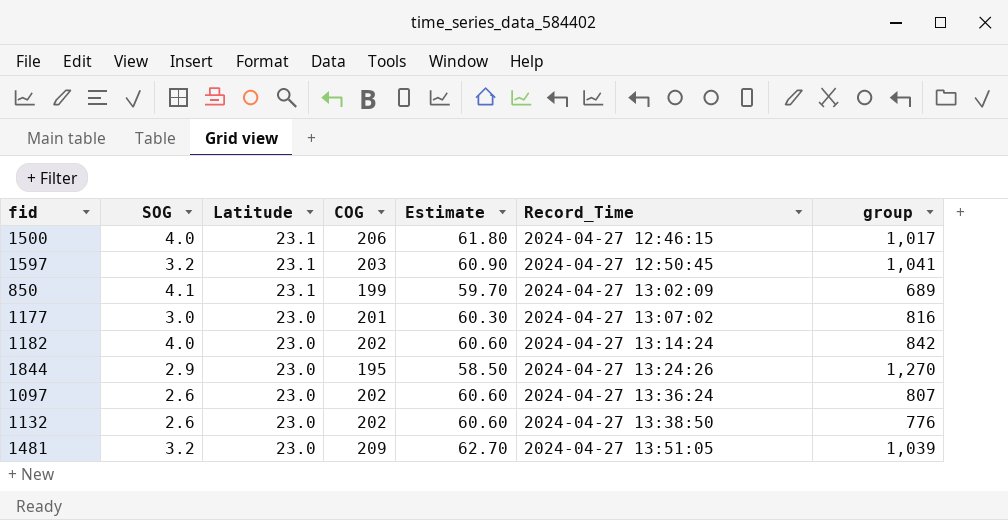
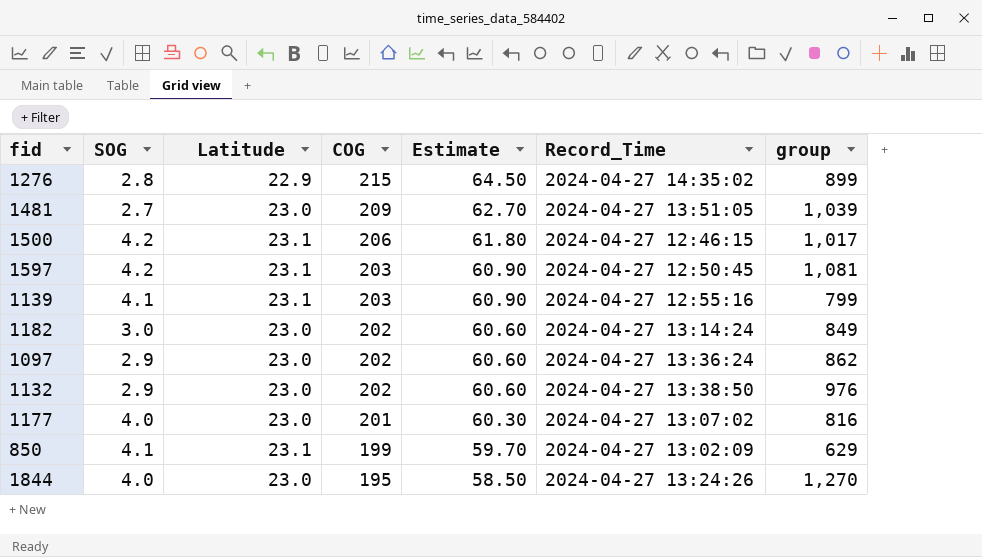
row order: Latitude descending -> COG descending
row 1276: none -> 2.8 | 22.9 | 215 | 64.50 | 2024-04-27 14:35:02 | 899
1481 | SOG: 3.2 -> 2.7
1500 | SOG: 4.0 -> 4.2
1597 | SOG: 3.2 -> 4.2
1597 | group: 1,041 -> 1,081
row 1139: none -> 4.1 | 23.1 | 203 | 60.90 | 2024-04-27 12:55:16 | 799
1182 | SOG: 4.0 -> 3.0
1182 | group: 842 -> 849
1097 | SOG: 2.6 -> 2.9
1097 | group: 807 -> 862
1132 | SOG: 2.6 -> 2.9
1132 | group: 776 -> 976
1177 | SOG: 3.0 -> 4.0
850 | group: 689 -> 629
1844 | SOG: 2.9 -> 4.0

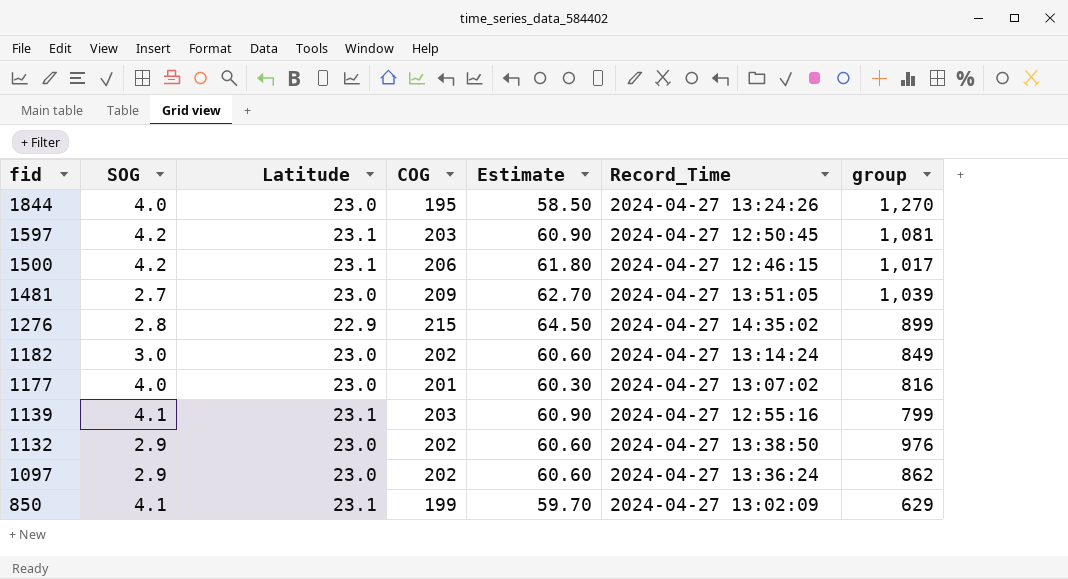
row order: COG descending -> fid descending

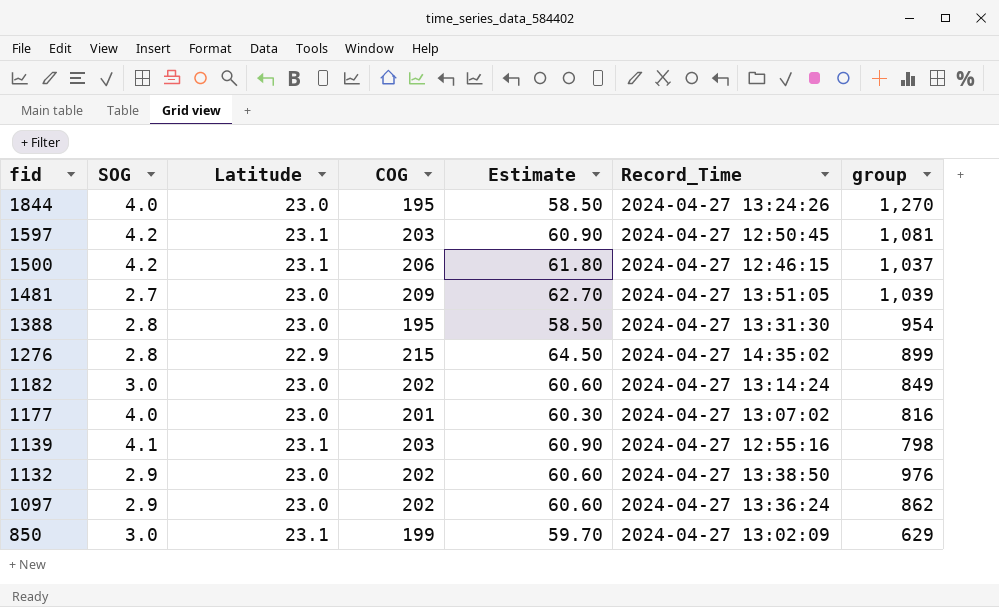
1500 | group: 1,017 -> 1,037
row 1388: none -> 2.8 | 23.0 | 195 | 58.50 | 2024-04-27 13:31:30 | 954
1139 | group: 799 -> 798
850 | SOG: 4.1 -> 3.0

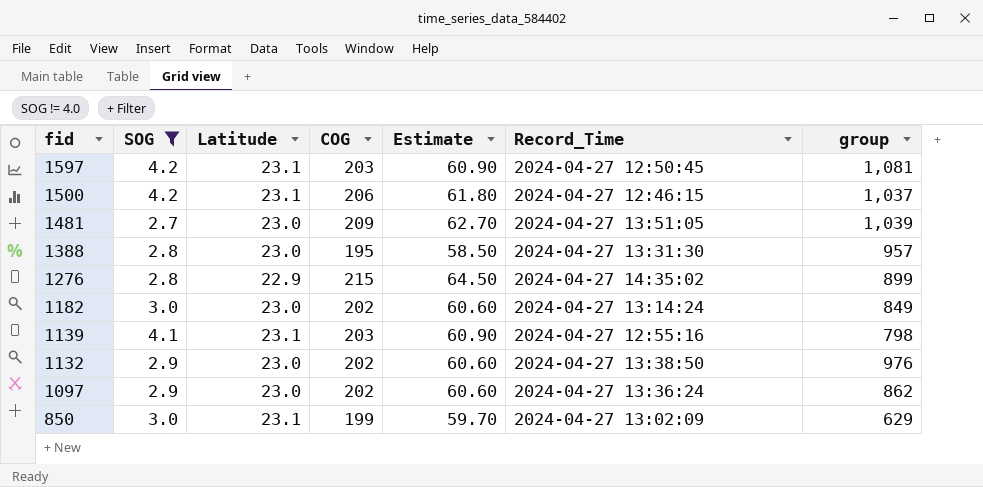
filter: none -> SOG != 4.0
1388 | group: 954 -> 957

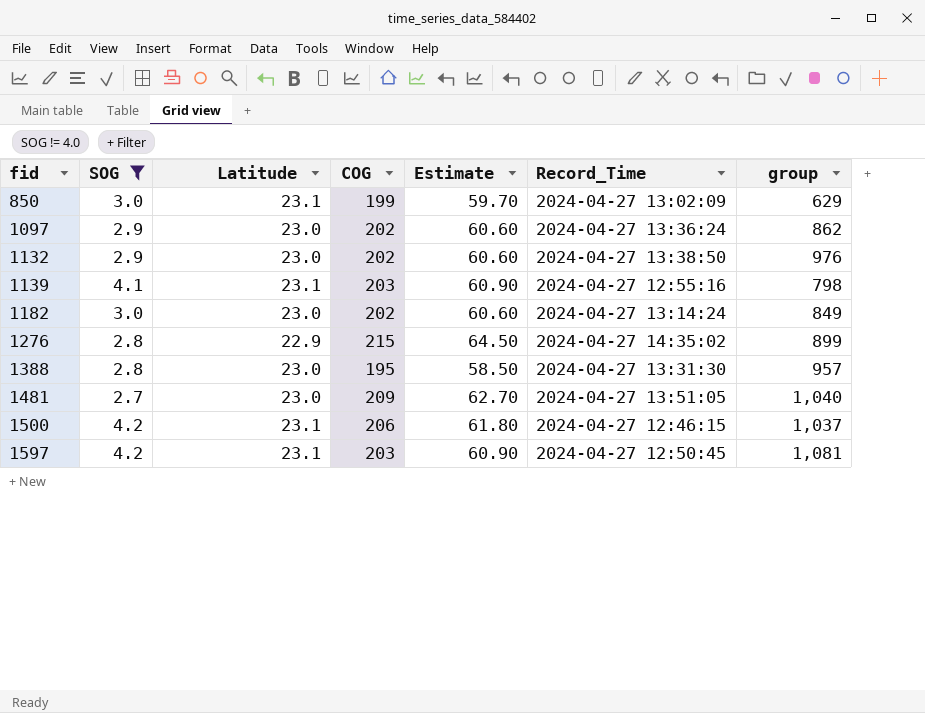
row order: fid descending -> fid ascending
1481 | group: 1,039 -> 1,040

